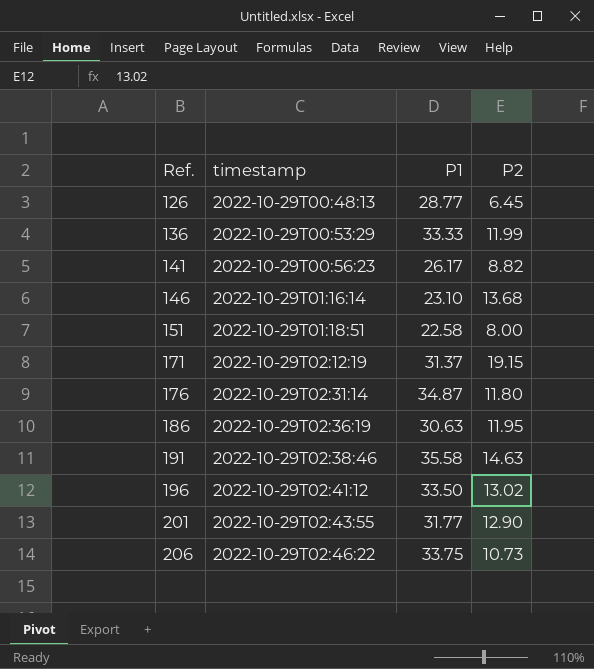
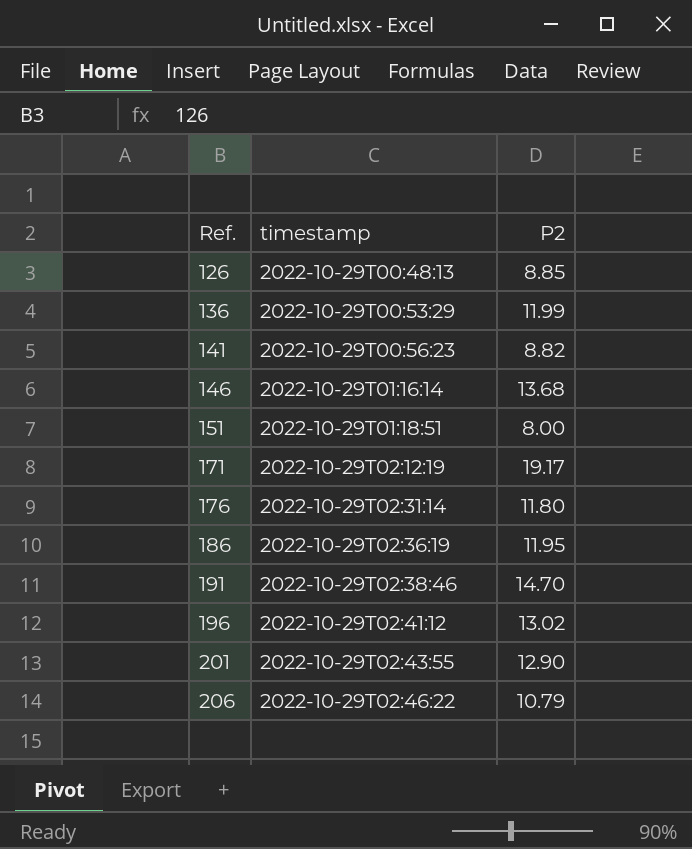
column P1 | position: 3 -> none
126 | P2: 6.45 -> 8.85
171 | P2: 19.15 -> 19.17
191 | P2: 14.63 -> 14.70
206 | P2: 10.73 -> 10.79

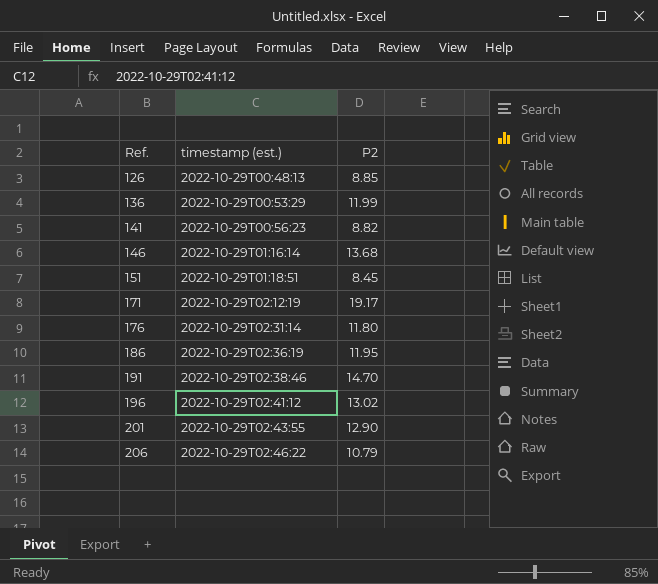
column name: timestamp -> timestamp (est.)
151 | P2: 8.00 -> 8.45

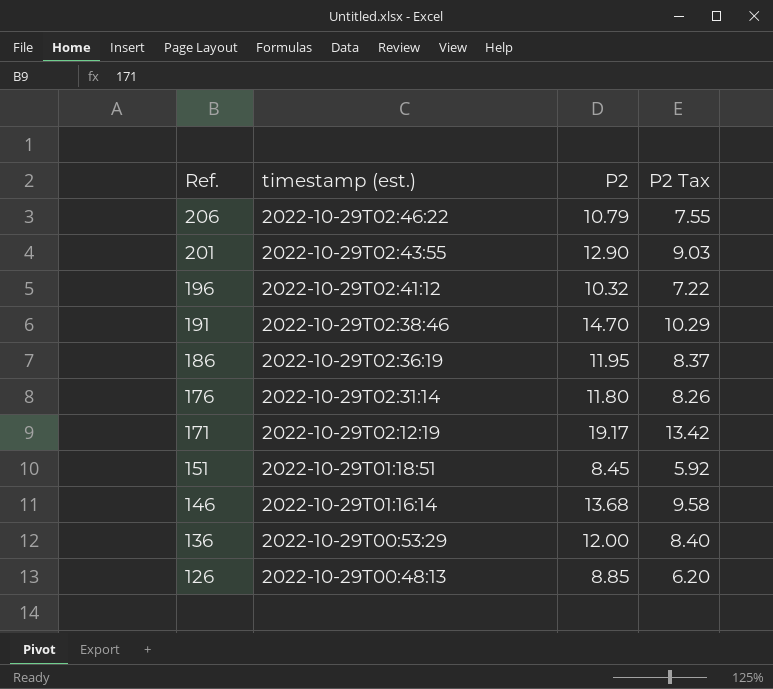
row order: Ref. ascending -> Ref. descending
column P2 Tax | formula: none -> [P2] * 0.7
row 141: 2022-10-29T00:56:23 | 8.82 -> none
196 | P2: 13.02 -> 10.32
136 | P2: 11.99 -> 12.00

